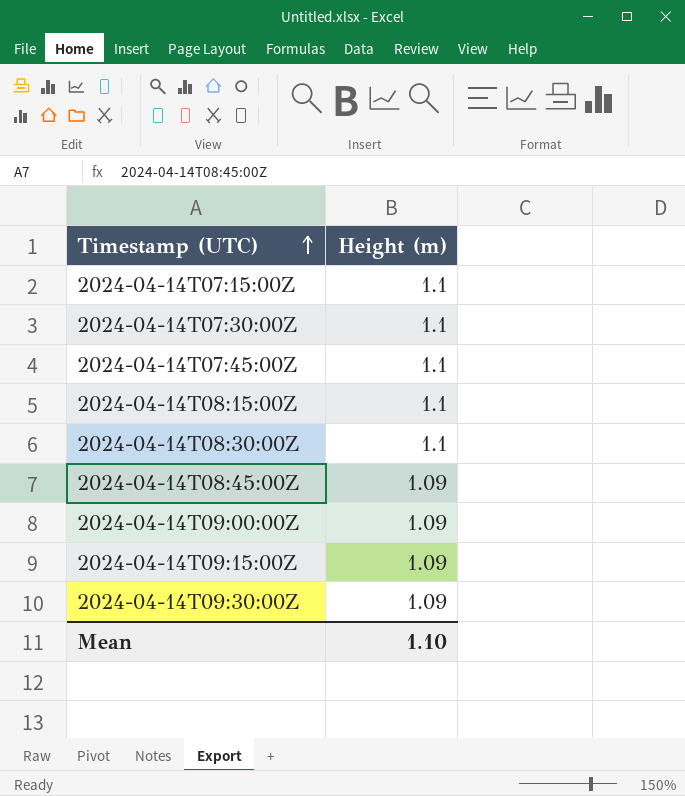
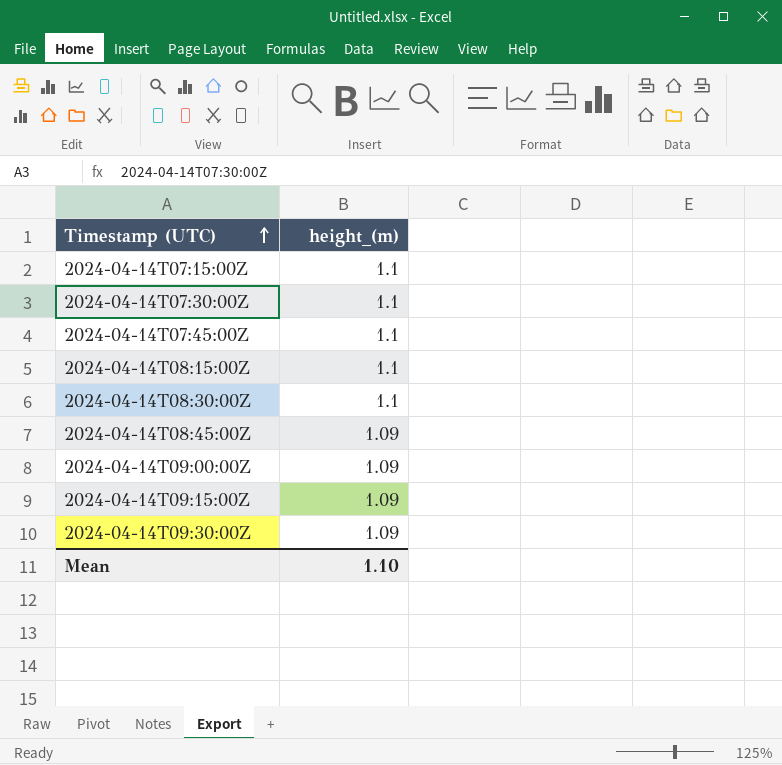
column name: Height (m) -> height_(m)

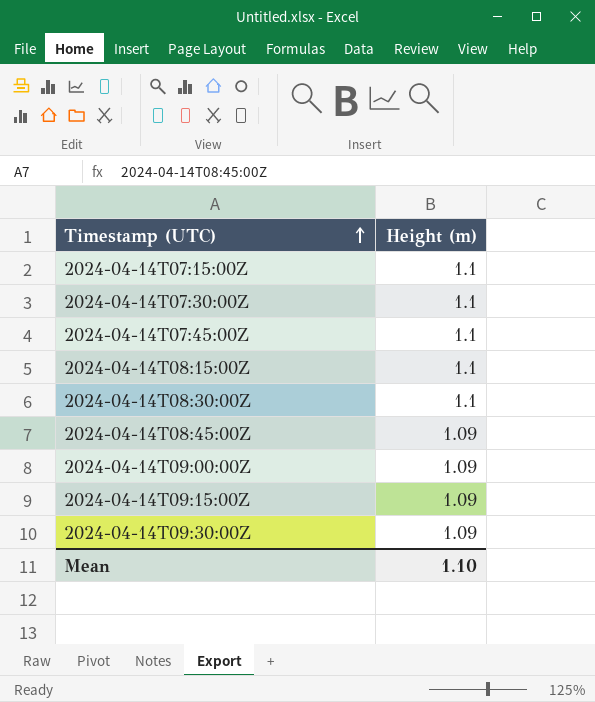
column name: height_(m) -> Height (m)

